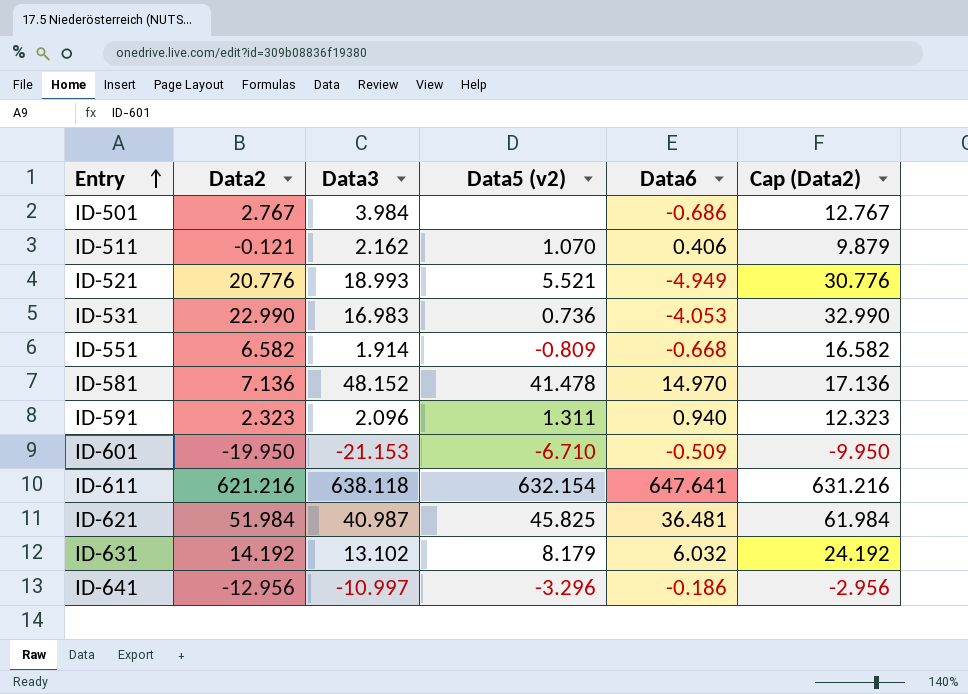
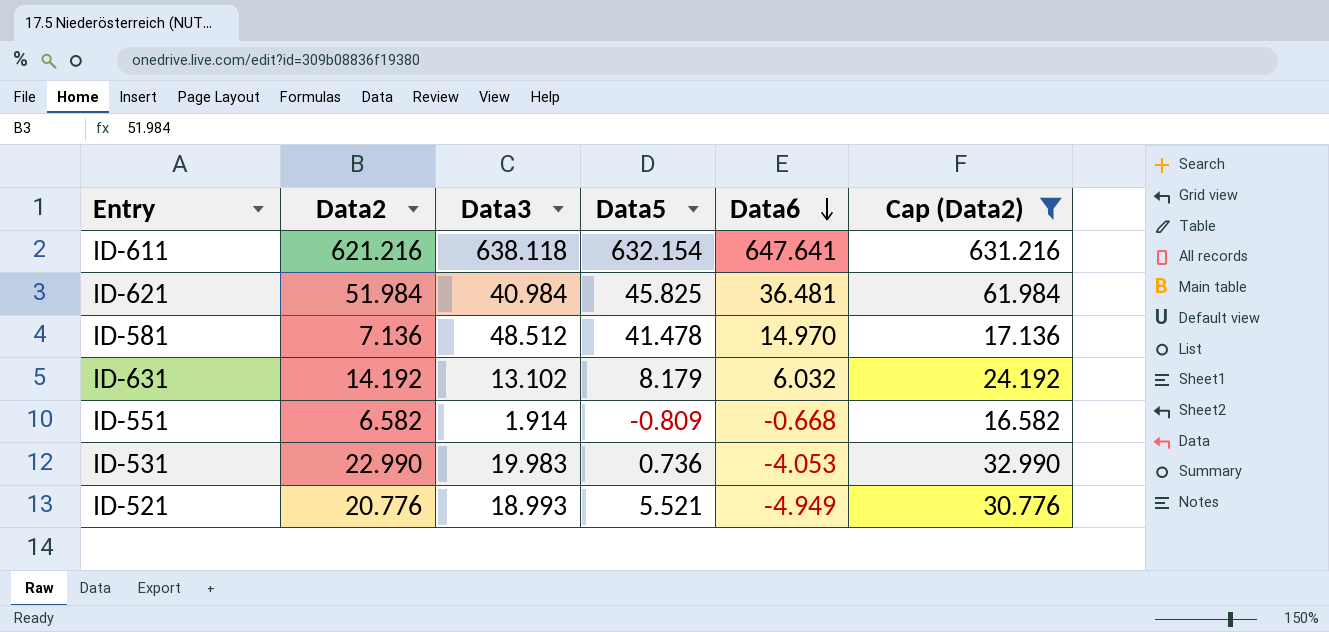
filter: none -> Cap (Data2) >= 16.582
row order: Entry ascending -> Data6 descending
column name: Data5 (v2) -> Data5
ID-621 | Data3: 40.987 -> 40.984
ID-581 | Data3: 48.152 -> 48.512
ID-531 | Data3: 16.983 -> 19.983

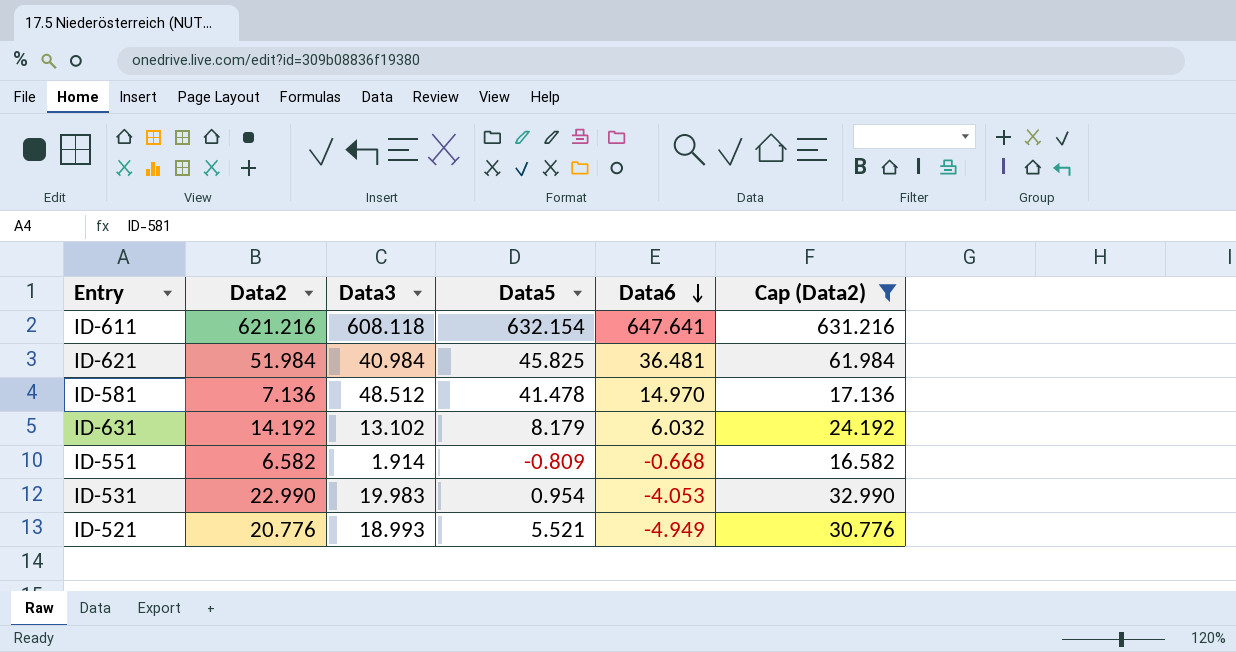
ID-611 | Data3: 638.118 -> 608.118
ID-531 | Data5: 0.736 -> 0.954

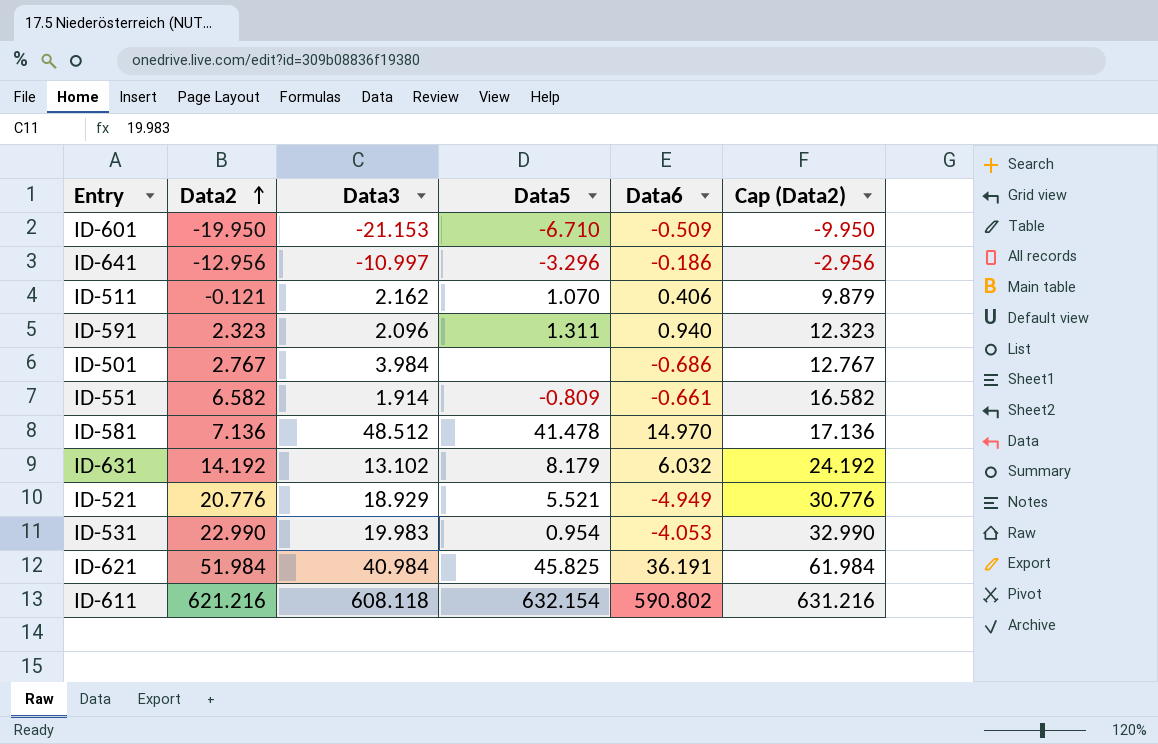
filter: Cap (Data2) >= 16.582 -> none
row order: Data6 descending -> Data2 ascending
ID-551 | Data6: -0.668 -> -0.661
ID-521 | Data3: 18.993 -> 18.929
ID-621 | Data6: 36.481 -> 36.191
ID-611 | Data6: 647.641 -> 590.802

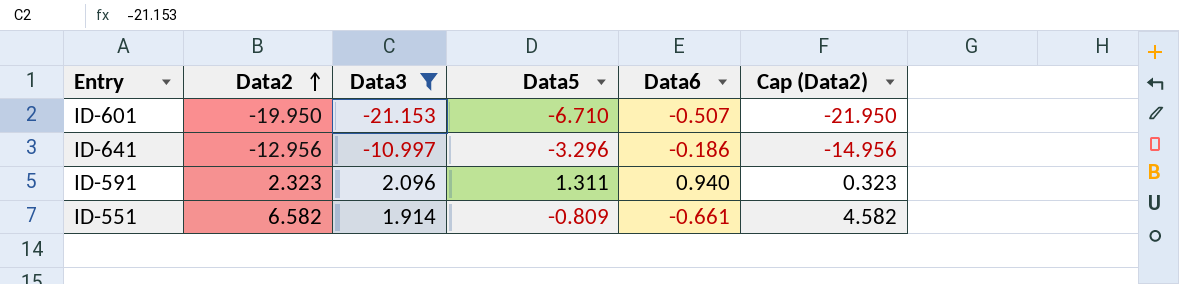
filter: none -> Data3 <= 2.096
column Cap (Data2) | formula: [Data2] + 10 -> [Data2] - 2
ID-601 | Data6: -0.509 -> -0.507

